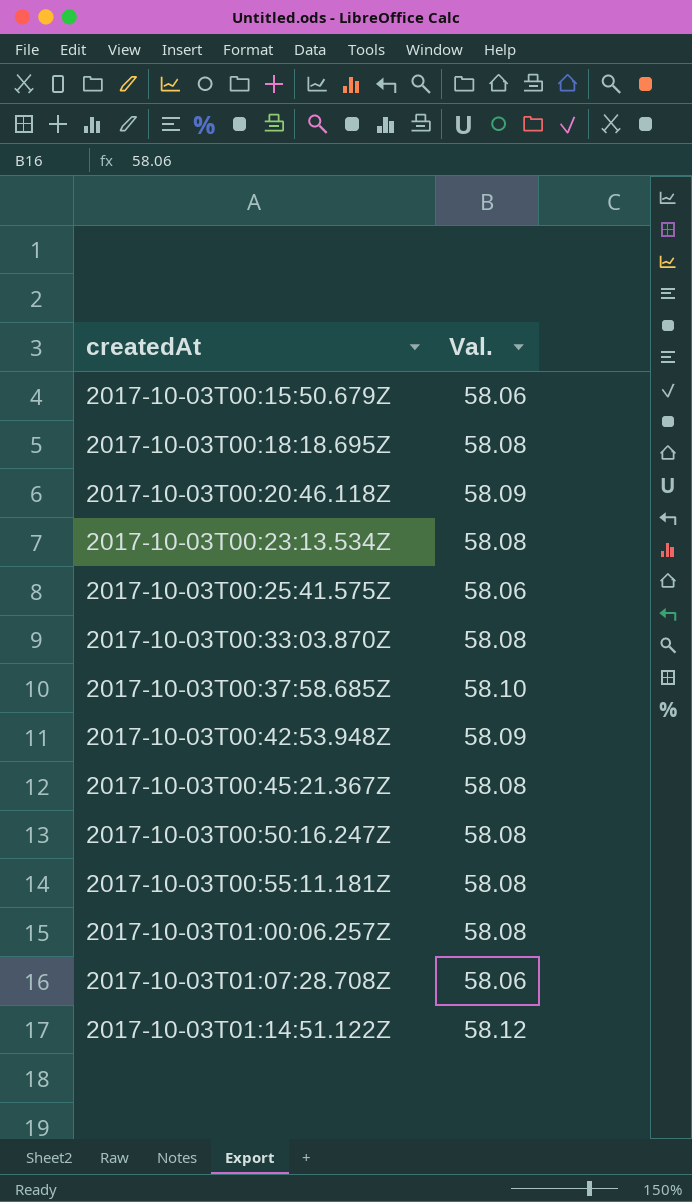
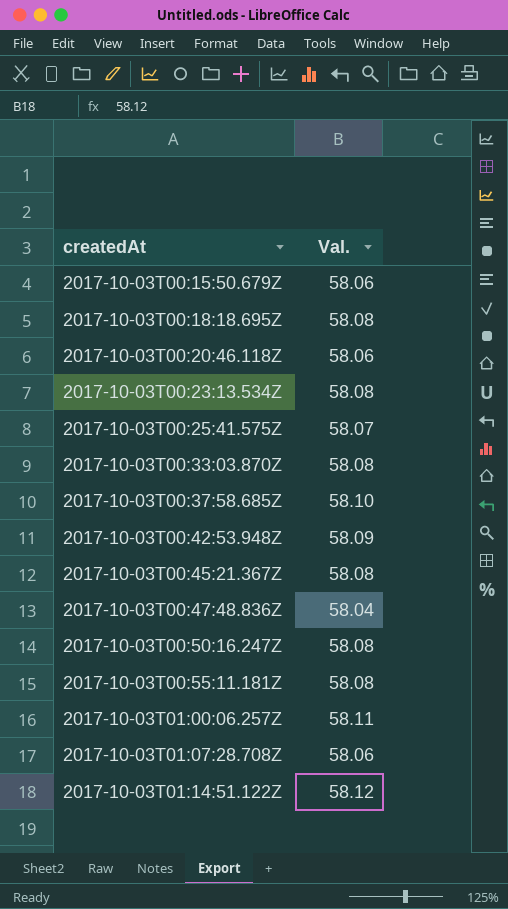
2017-10-03T00:20:46.118Z | Val.: 58.09 -> 58.06
2017-10-03T00:25:41.575Z | Val.: 58.06 -> 58.07
row 2017-10-03T00:47:48.836Z: none -> 58.04
2017-10-03T01:00:06.257Z | Val.: 58.08 -> 58.11

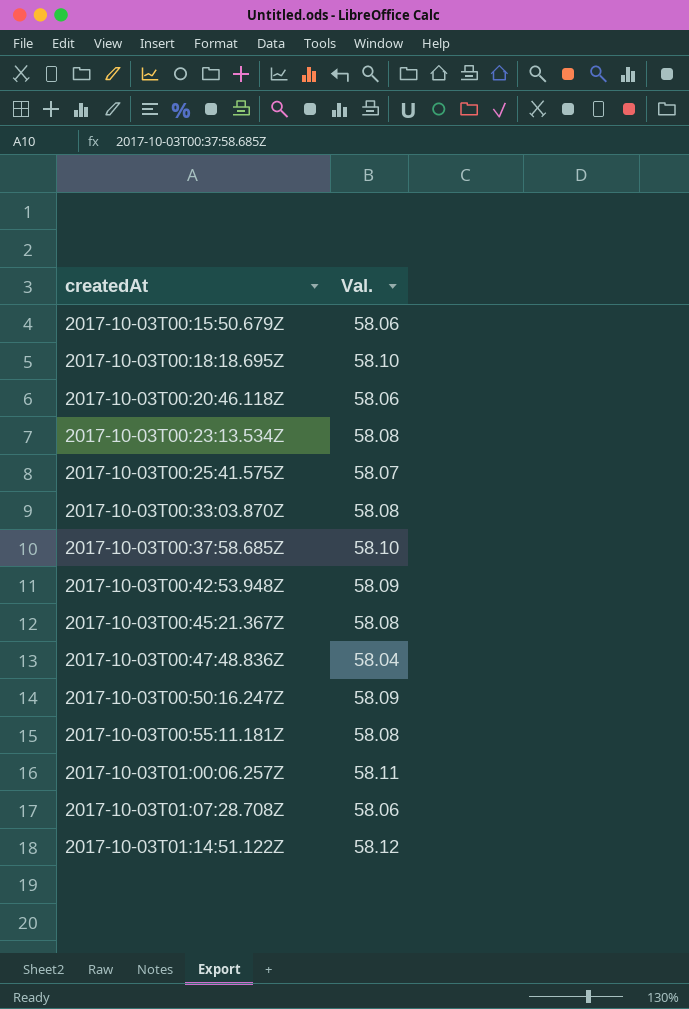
2017-10-03T00:18:18.695Z | Val.: 58.08 -> 58.10
2017-10-03T00:50:16.247Z | Val.: 58.08 -> 58.09

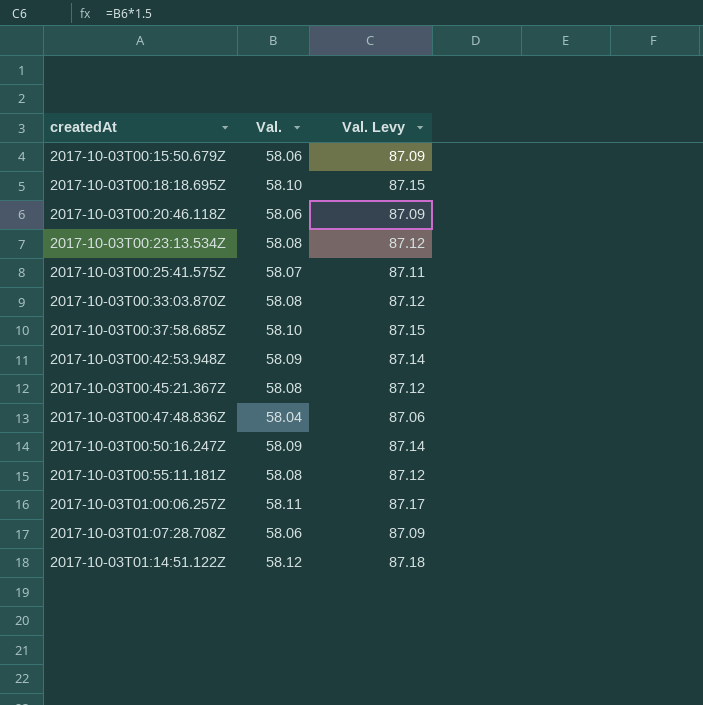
column Val. Levy | formula: none -> [Val.] * 1.5

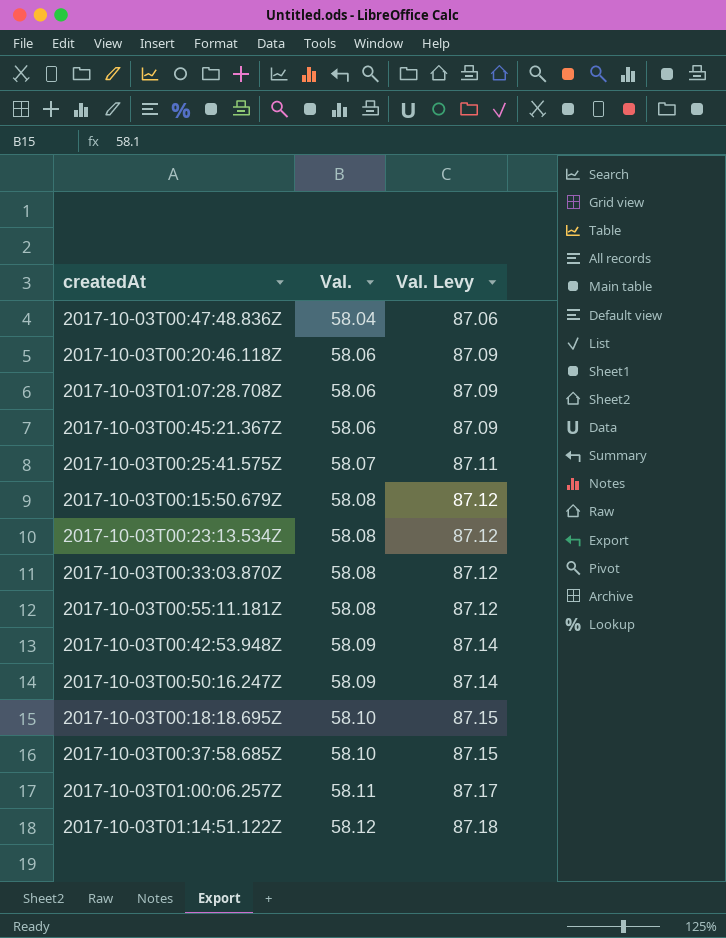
row order: createdAt ascending -> Val. ascending
2017-10-03T00:45:21.367Z | Val.: 58.08 -> 58.06
2017-10-03T00:45:21.367Z | Val. Levy: 87.12 -> 87.09
2017-10-03T00:15:50.679Z | Val.: 58.06 -> 58.08
2017-10-03T00:15:50.679Z | Val. Levy: 87.09 -> 87.12

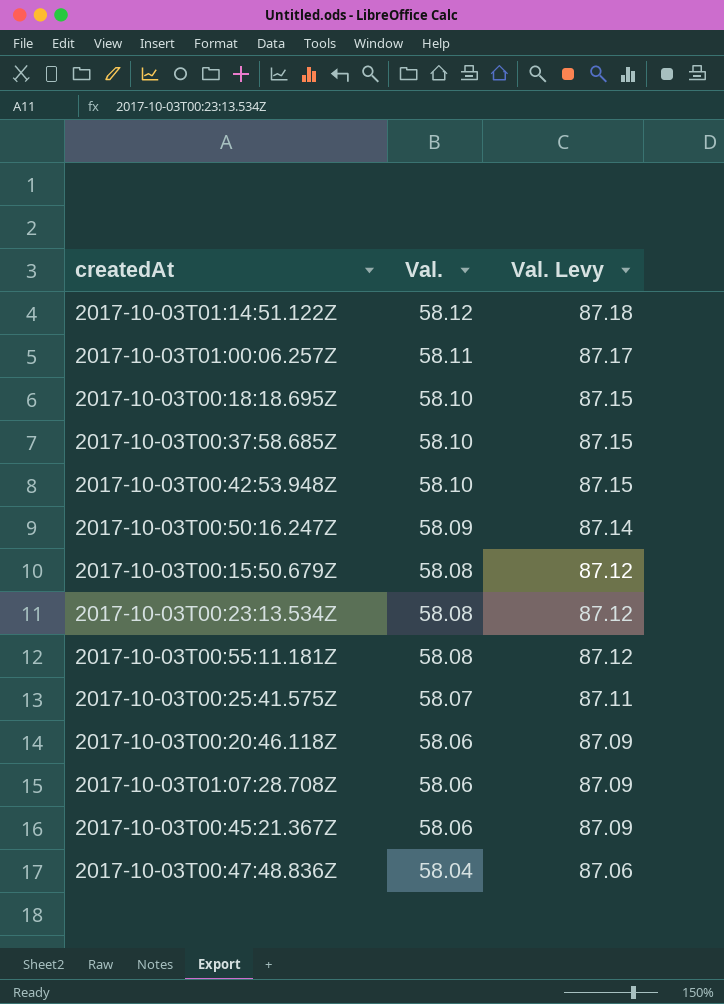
row order: Val. ascending -> Val. descending
row 2017-10-03T00:33:03.870Z: 58.08 | 87.12 -> none
2017-10-03T00:42:53.948Z | Val.: 58.09 -> 58.10
2017-10-03T00:42:53.948Z | Val. Levy: 87.14 -> 87.15

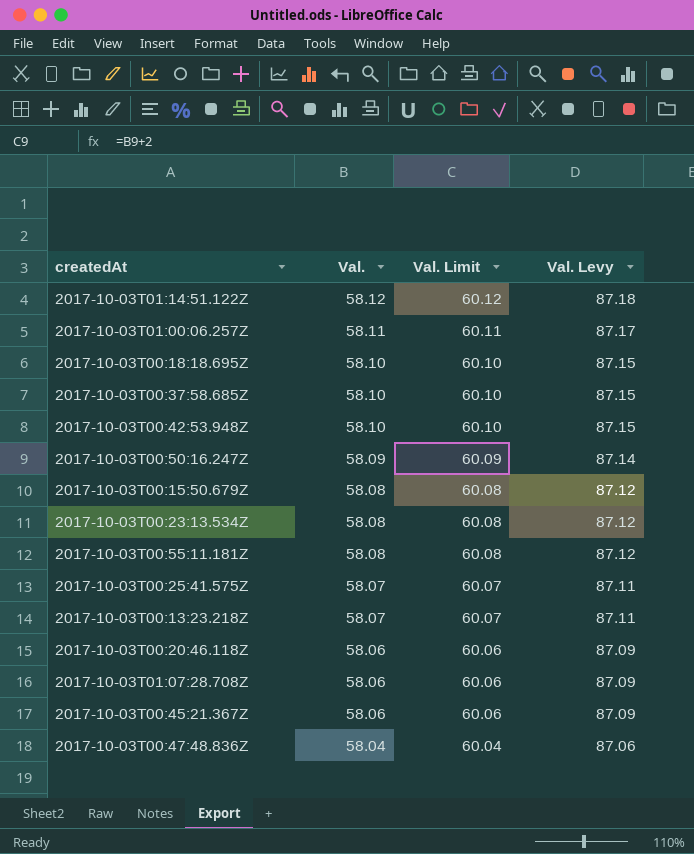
column Val. Limit | formula: none -> [Val.] + 2
row 2017-10-03T00:13:23.218Z: none -> 58.07 | 60.07 | 87.11

